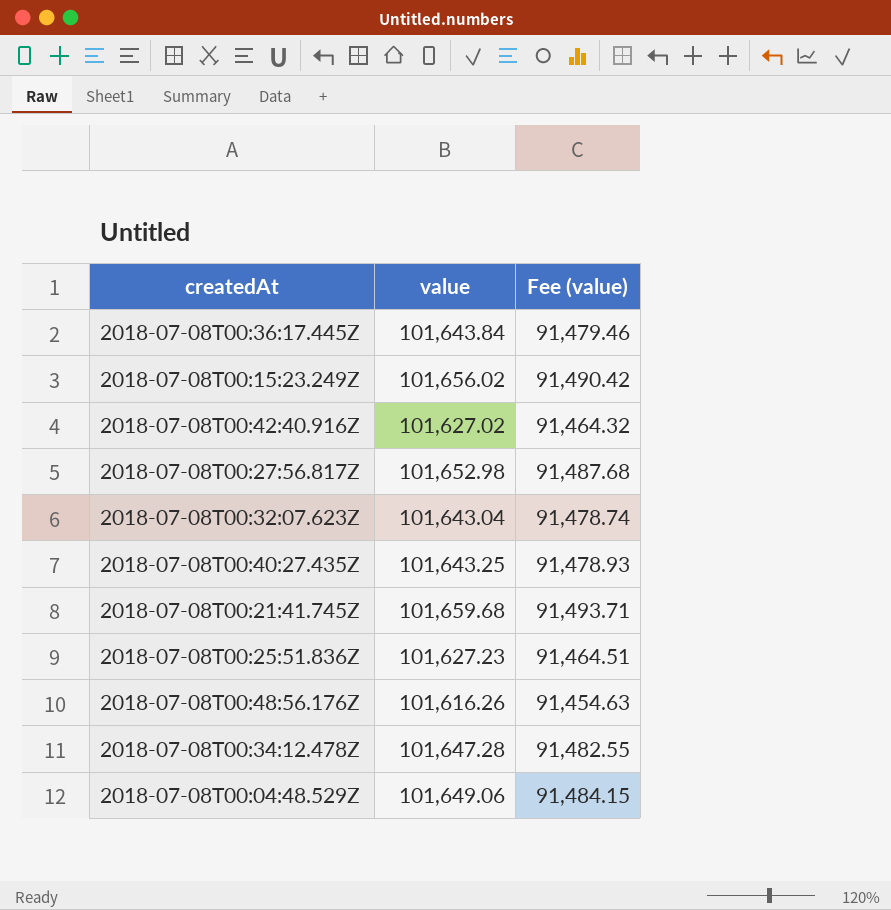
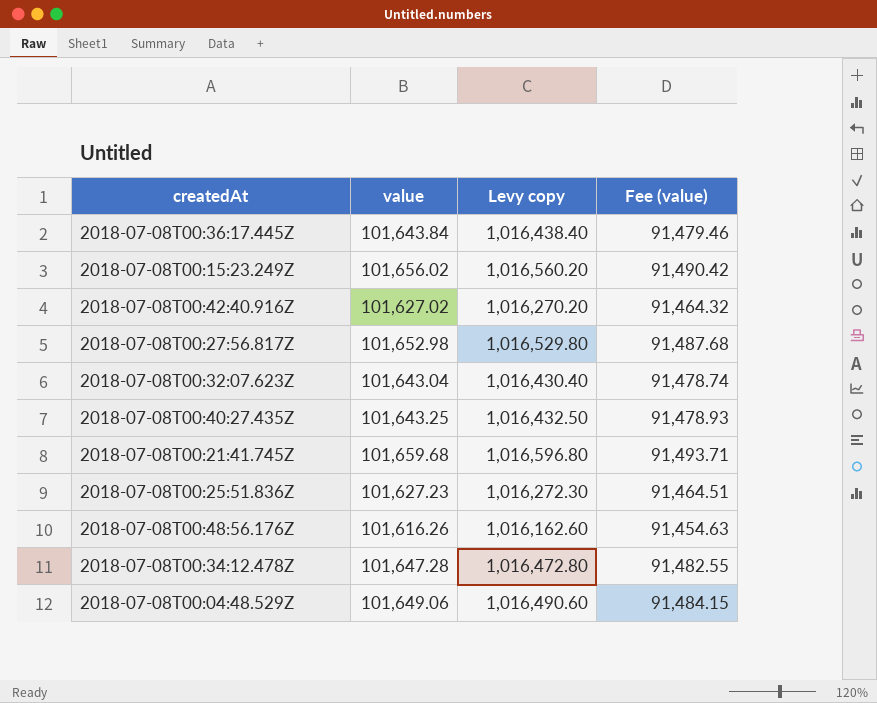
column Levy copy | formula: none -> [value] * 10

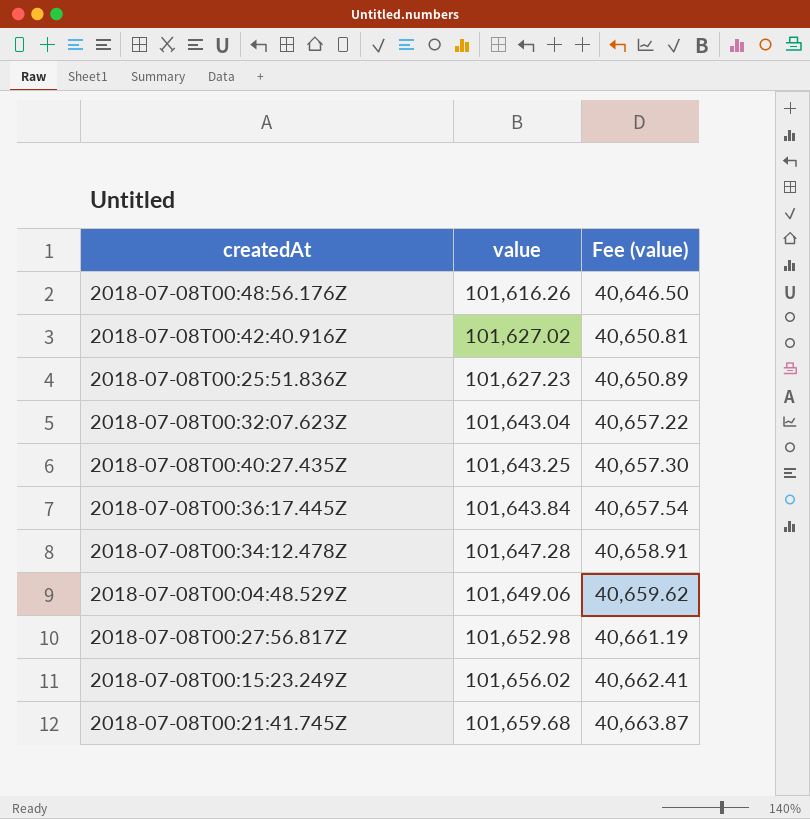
row order: none -> value ascending
column Levy copy | formula: [value] * 10 -> none
column Fee (value) | formula: [value] * 0.9 -> [value] * 0.4

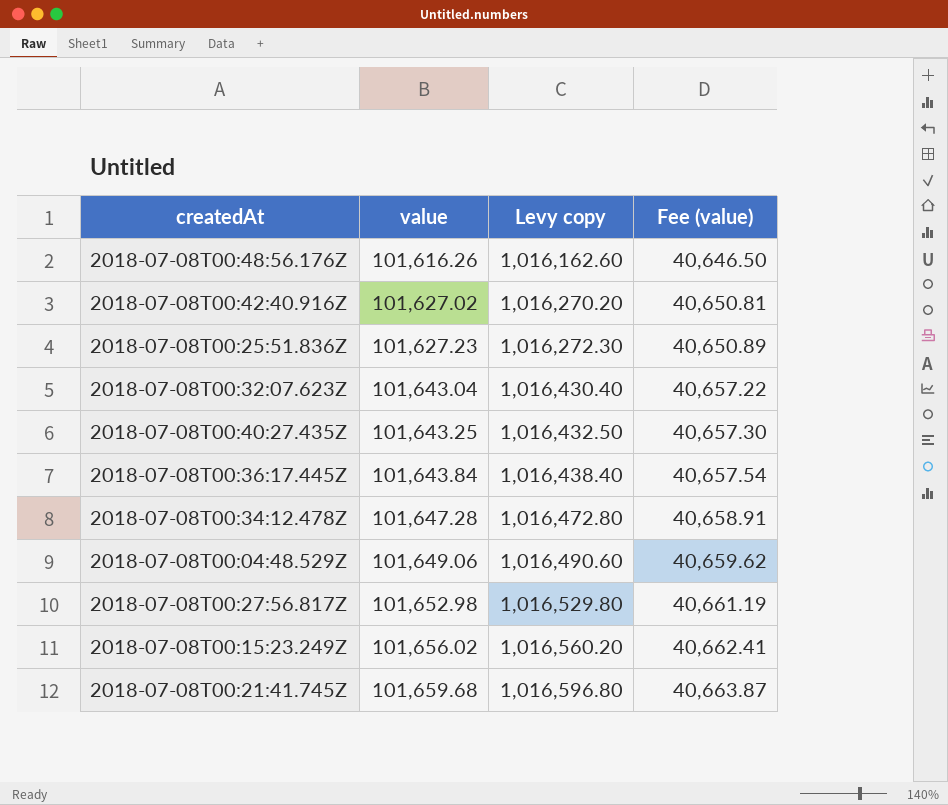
column Levy copy | formula: none -> [value] * 10

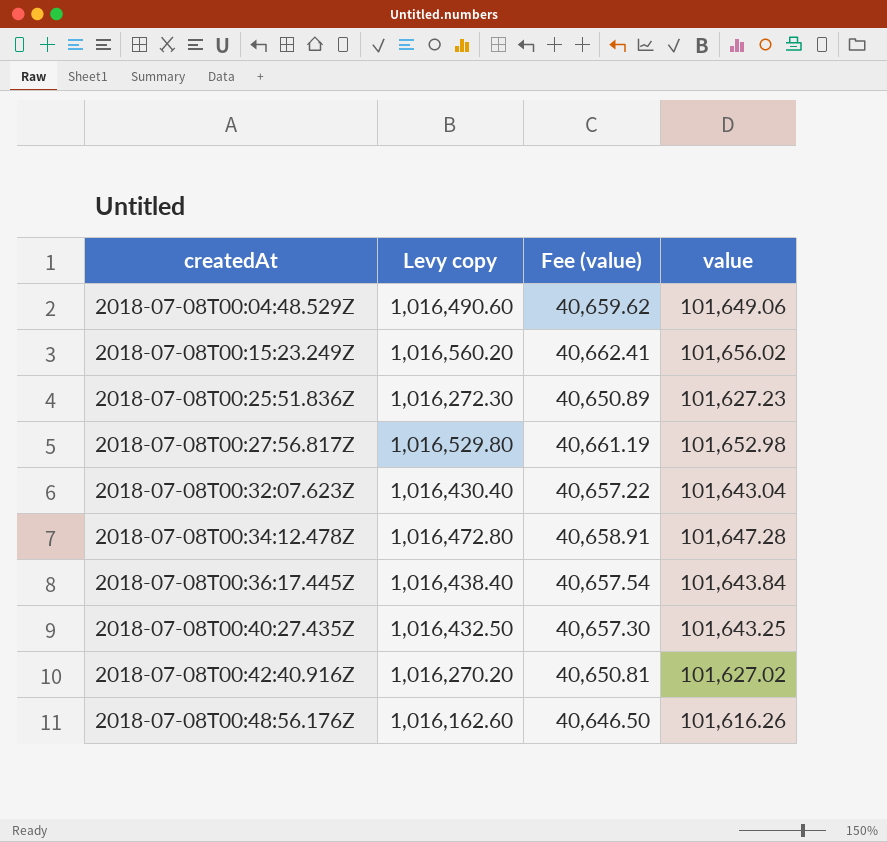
row order: value ascending -> createdAt ascending
column value | position: 2 -> 4
row 2018-07-08T00:21:41.745Z: 101,659.68 | 1,016,596.80 | 40,663.87 -> none

